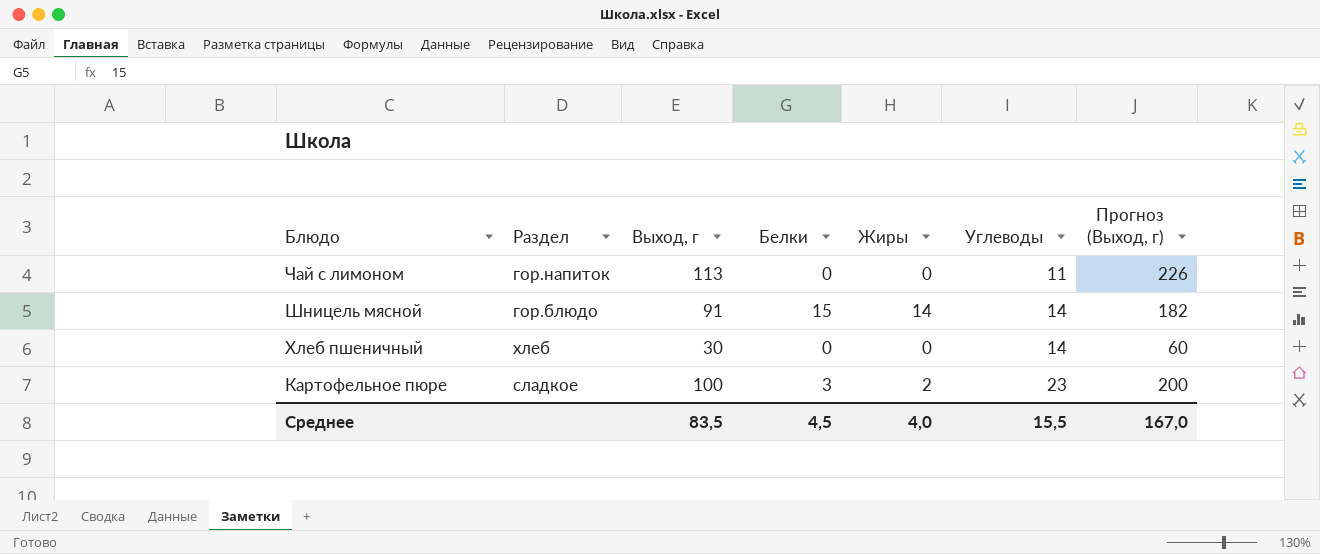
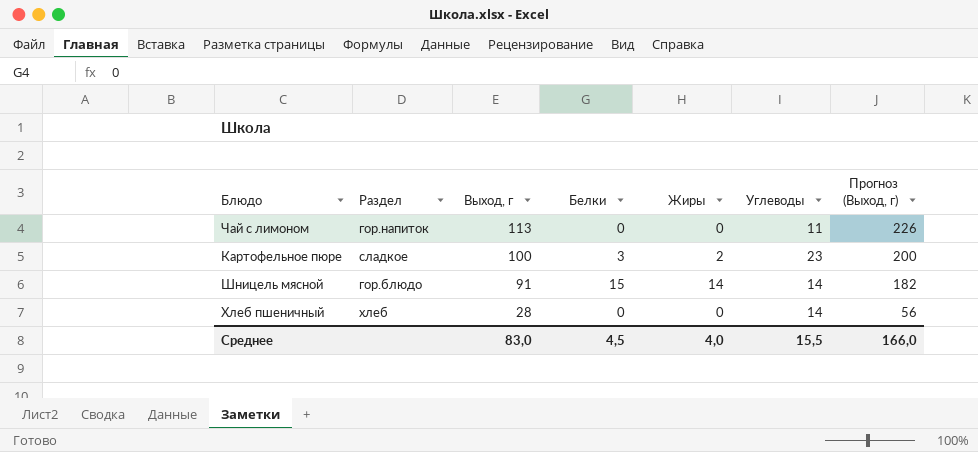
row order: Углеводы ascending -> Выход, г descending
Хлеб пшеничный | Выход, г: 30 -> 28
Хлеб пшеничный | Прогноз (Выход, г): 60 -> 56
Среднее | Выход, г: 83,5 -> 83,0
Среднее | Прогноз (Выход, г): 167,0 -> 166,0

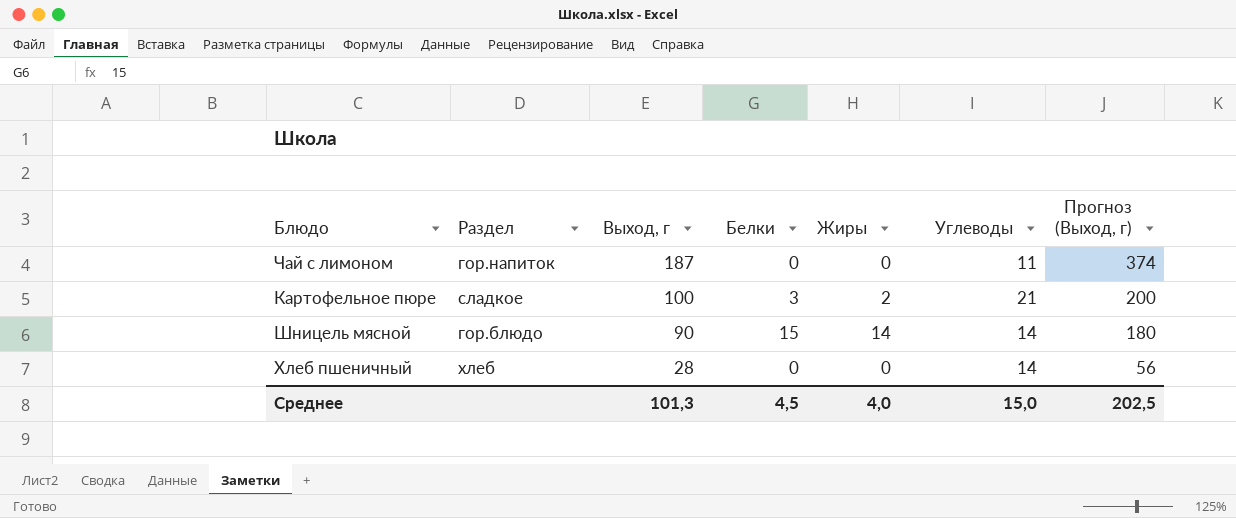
Чай с лимоном | Выход, г: 113 -> 187
Чай с лимоном | Прогноз (Выход, г): 226 -> 374
Картофельное пюре | Углеводы: 23 -> 21
Шницель мясной | Выход, г: 91 -> 90
Шницель мясной | Прогноз (Выход, г): 182 -> 180
Среднее | Выход, г: 83,0 -> 101,3
Среднее | Углеводы: 15,5 -> 15,0
Среднее | Прогноз (Выход, г): 166,0 -> 202,5

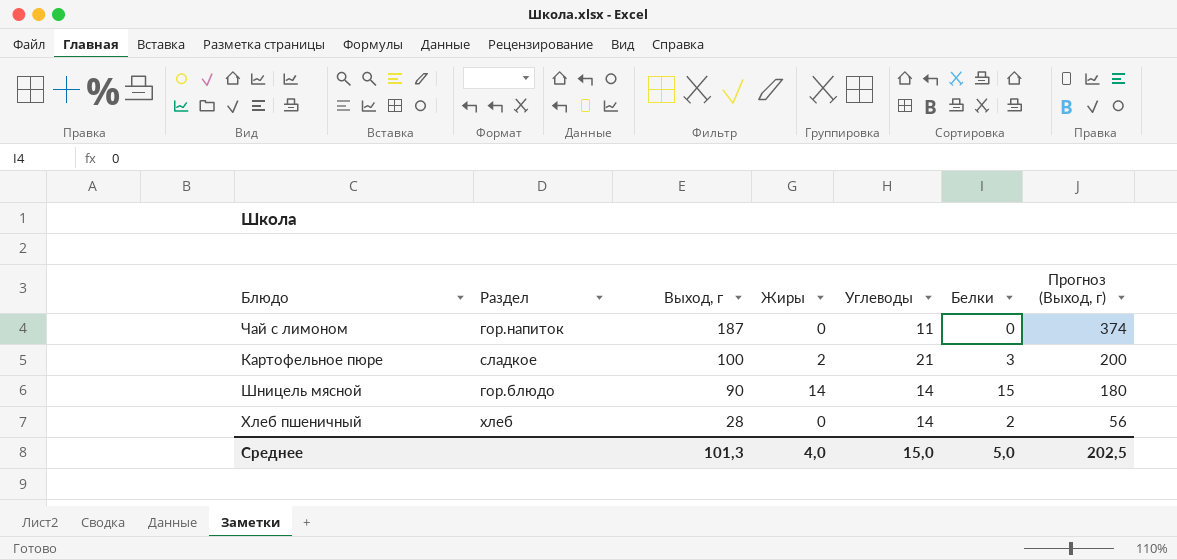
column Белки | position: 4 -> 6
Хлеб пшеничный | Белки: 0 -> 2
Среднее | Белки: 4,5 -> 5,0

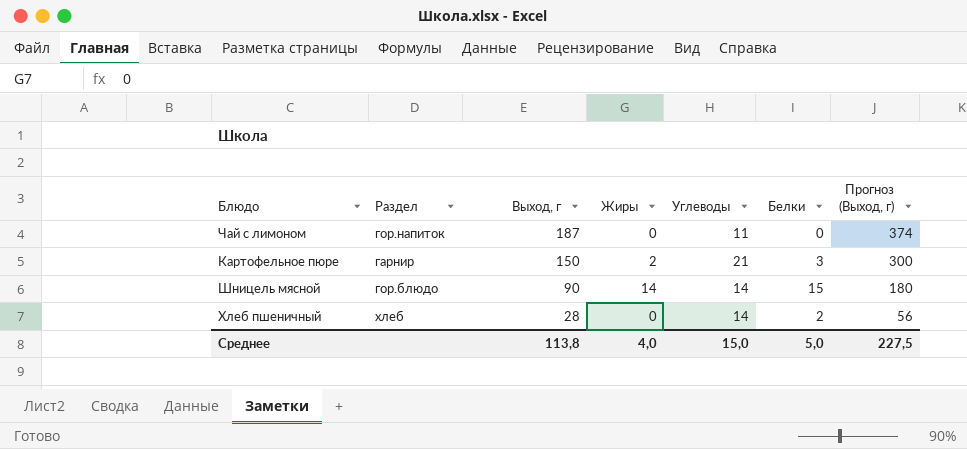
Картофельное пюре | Раздел: сладкое -> гарнир
Картофельное пюре | Выход, г: 100 -> 150
Картофельное пюре | Прогноз (Выход, г): 200 -> 300
Среднее | Выход, г: 101,3 -> 113,8
Среднее | Прогноз (Выход, г): 202,5 -> 227,5

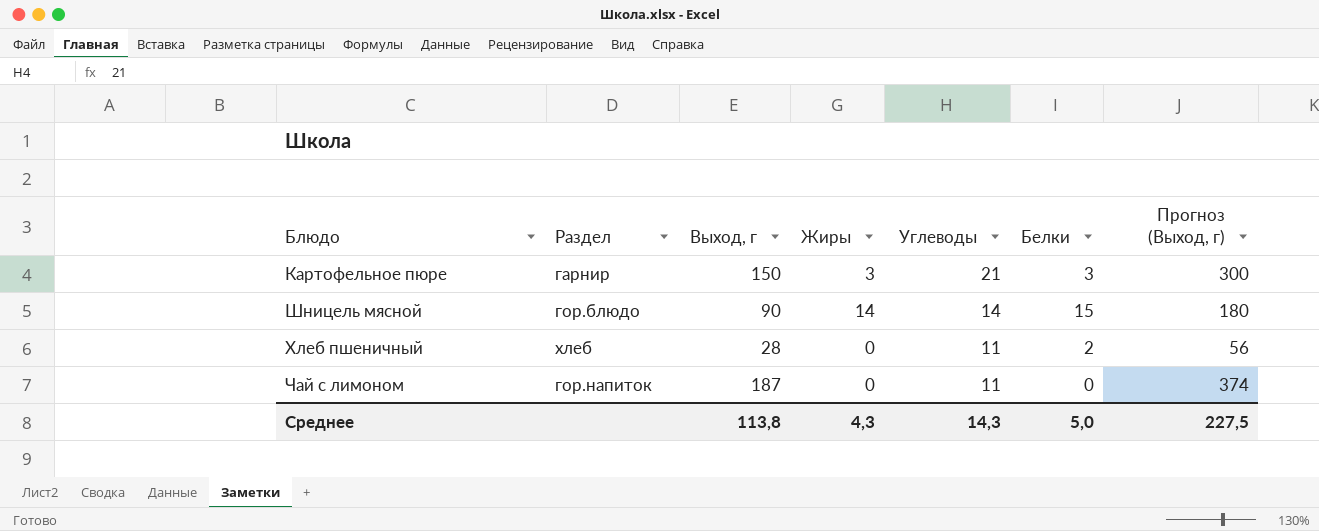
row order: Выход, г descending -> Углеводы descending
Картофельное пюре | Жиры: 2 -> 3
Хлеб пшеничный | Углеводы: 14 -> 11
Среднее | Жиры: 4,0 -> 4,3
Среднее | Углеводы: 15,0 -> 14,3

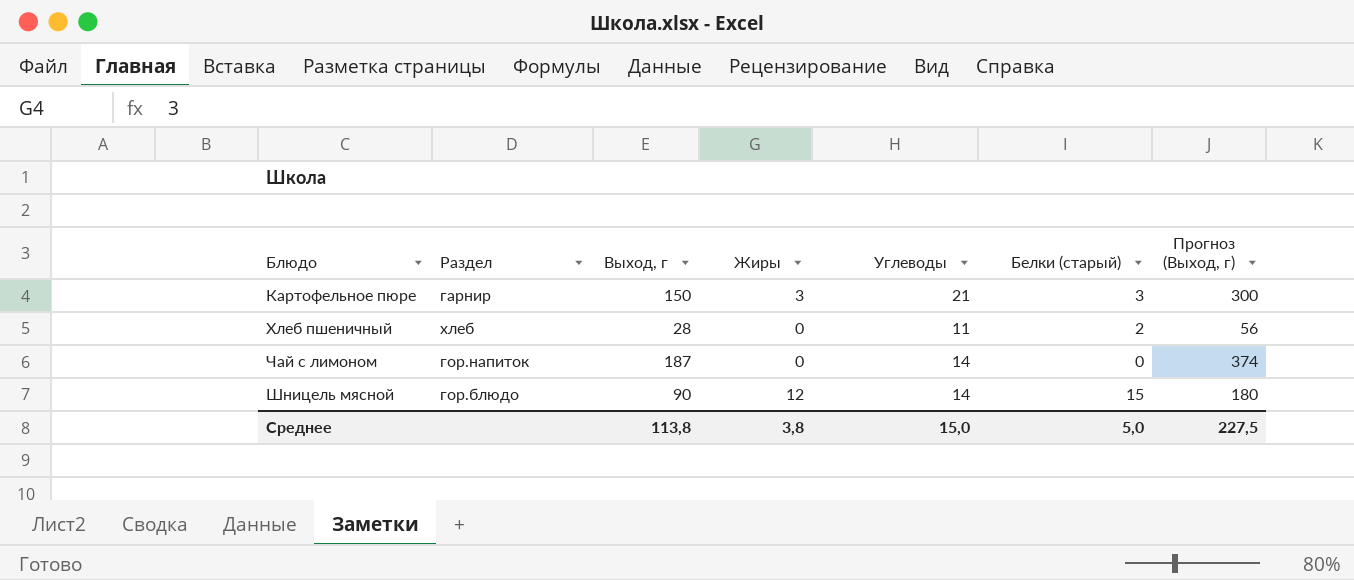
row order: Углеводы descending -> Блюдо ascending
column name: Белки -> Белки (старый)
Чай с лимоном | Углеводы: 11 -> 14
Шницель мясной | Жиры: 14 -> 12
Среднее | Жиры: 4,3 -> 3,8
Среднее | Углеводы: 14,3 -> 15,0

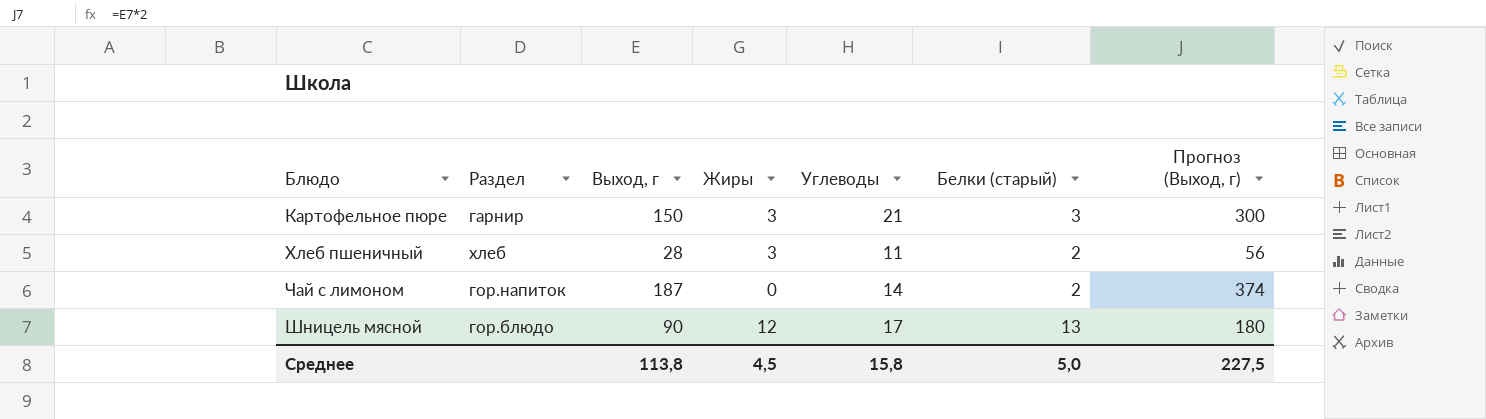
Хлеб пшеничный | Жиры: 0 -> 3
Чай с лимоном | Белки (старый): 0 -> 2
Шницель мясной | Углеводы: 14 -> 17
Шницель мясной | Белки (старый): 15 -> 13
Среднее | Жиры: 3,8 -> 4,5
Среднее | Углеводы: 15,0 -> 15,8

